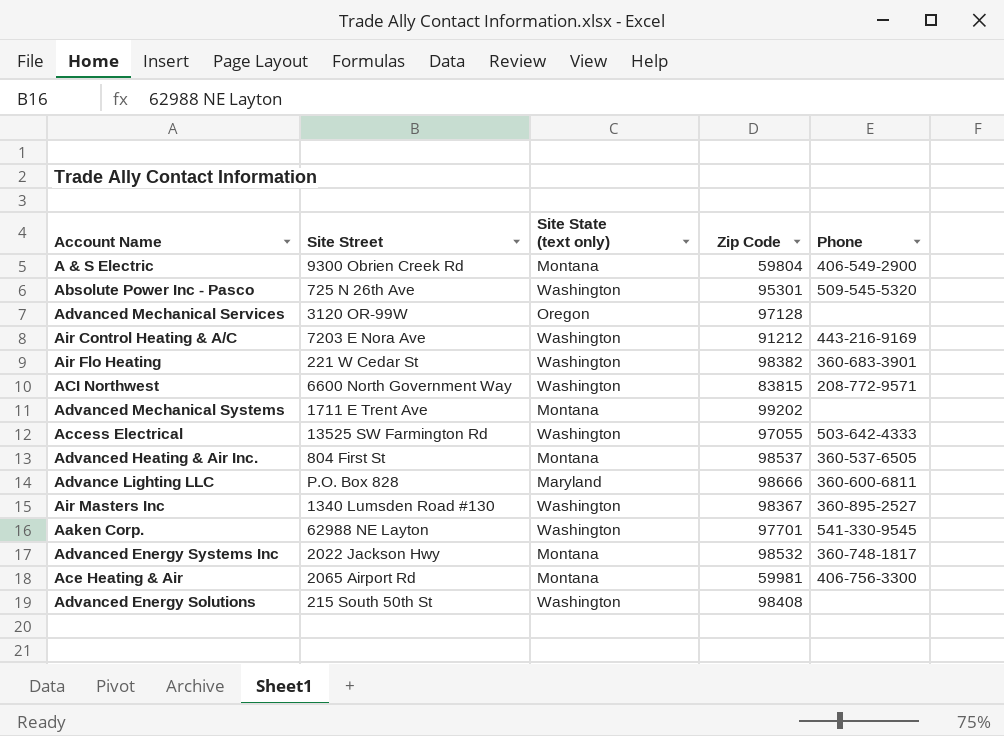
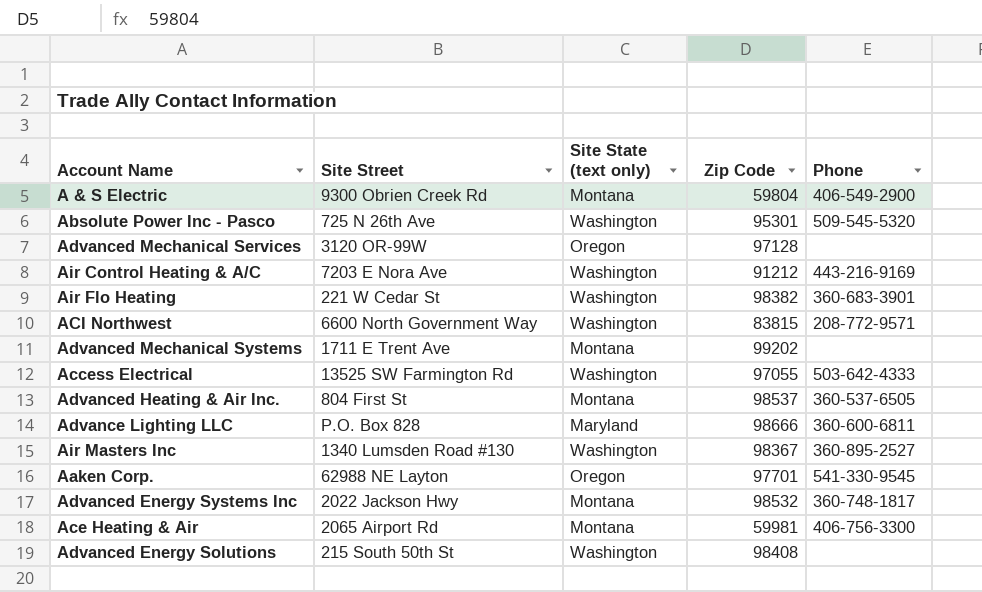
Aaken Corp. | Site State (text only): Washington -> Oregon

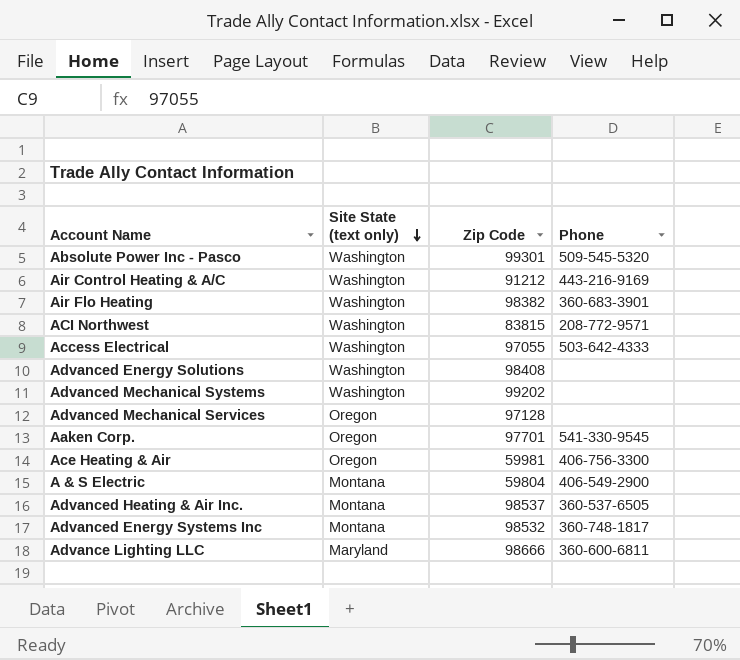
row order: none -> Site State (text only) descending
column Site Street | position: 2 -> none
row Air Masters Inc: 1340 Lumsden Road #130 | Washington | 98367 | 360-895-2527 -> none
Absolute Power Inc - Pasco | Zip Code: 95301 -> 99301
Advanced Mechanical Systems | Site State (text only): Montana -> Washington
Ace Heating & Air | Site State (text only): Montana -> Oregon

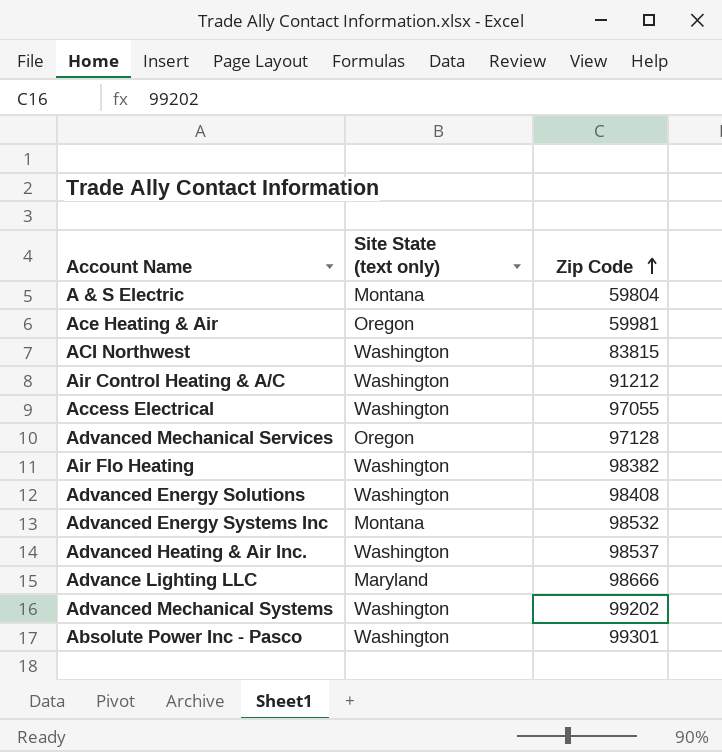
row order: Site State (text only) descending -> Zip Code ascending
column Phone | position: 4 -> none
row Aaken Corp.: Oregon | 97701 | 541-330-9545 -> none
Advanced Heating & Air Inc. | Site State (text only): Montana -> Washington

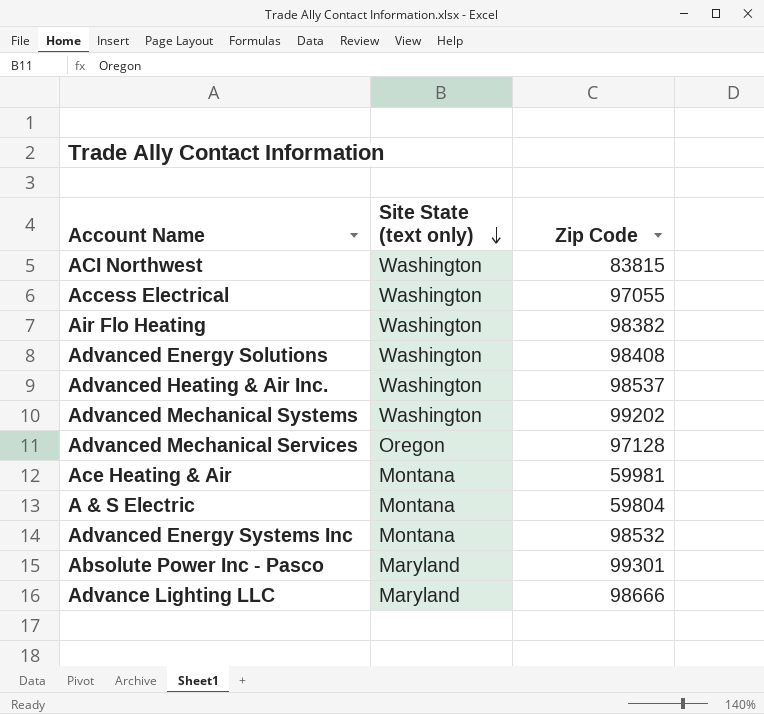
row order: Zip Code ascending -> Site State (text only) descending
row Air Control Heating & A/C: Washington | 91212 -> none
Ace Heating & Air | Site State (text only): Oregon -> Montana
Absolute Power Inc - Pasco | Site State (text only): Washington -> Maryland

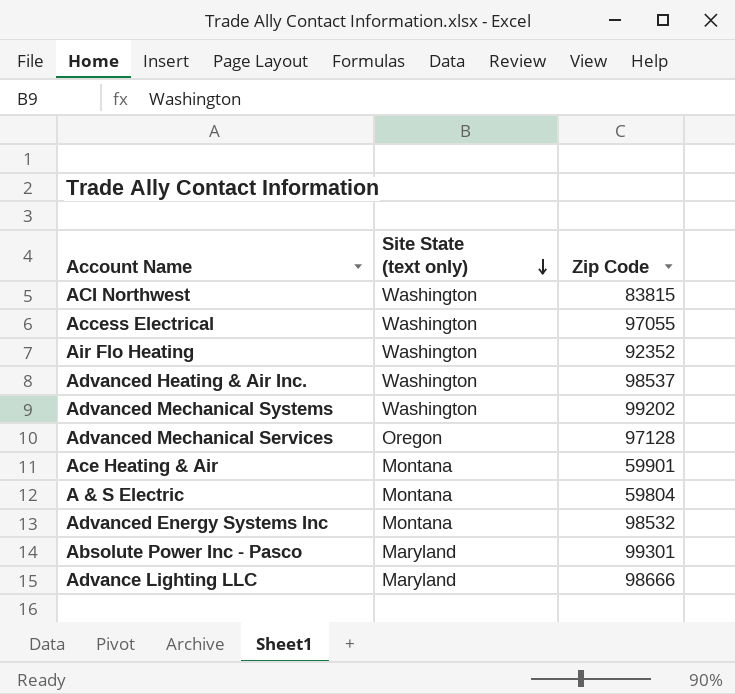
row Advanced Energy Solutions: Washington | 98408 -> none
Air Flo Heating | Zip Code: 98382 -> 92352
Ace Heating & Air | Zip Code: 59981 -> 59901

